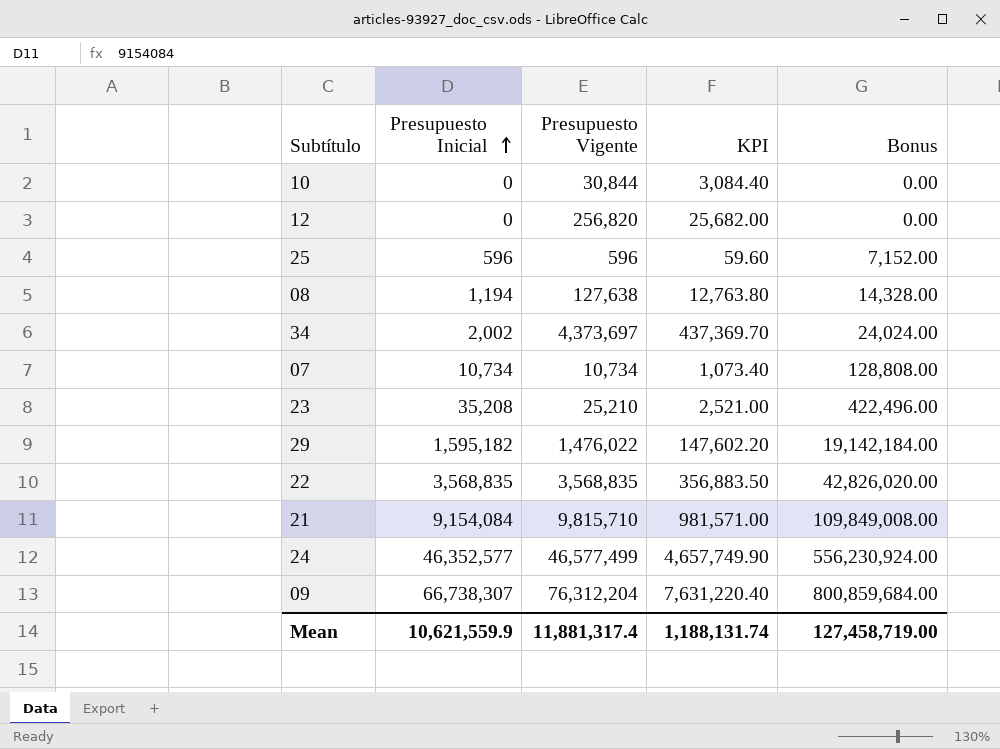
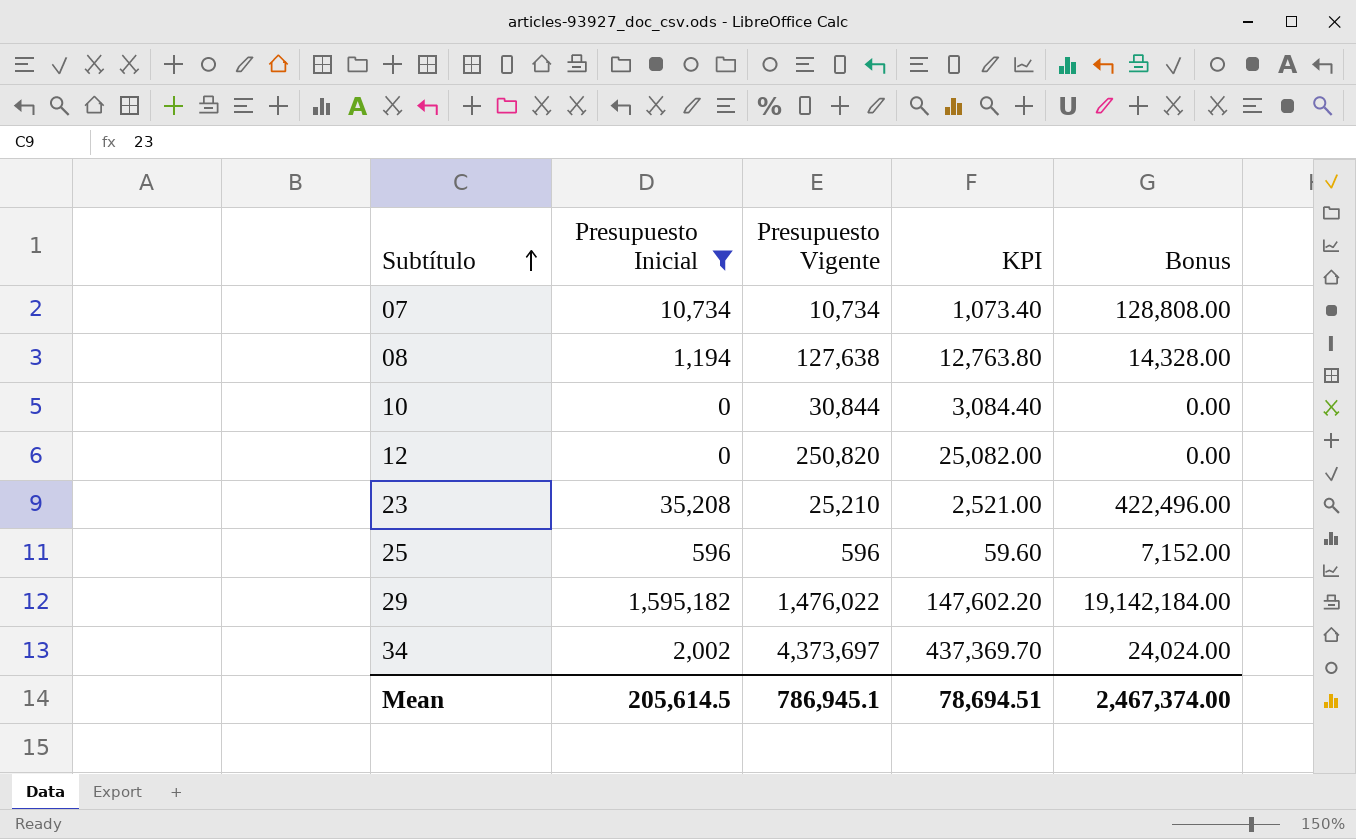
filter: none -> Presupuesto Inicial <= 1,595,182
row order: Presupuesto Inicial ascending -> Subtítulo ascending
12 | Presupuesto Vigente: 256,820 -> 250,820
12 | KPI: 25,682.00 -> 25,082.00
Mean | Presupuesto Inicial: 10,621,559.9 -> 205,614.5
Mean | Presupuesto Vigente: 11,881,317.4 -> 786,945.1
Mean | KPI: 1,188,131.74 -> 78,694.51
Mean | Bonus: 127,458,719.00 -> 2,467,374.00

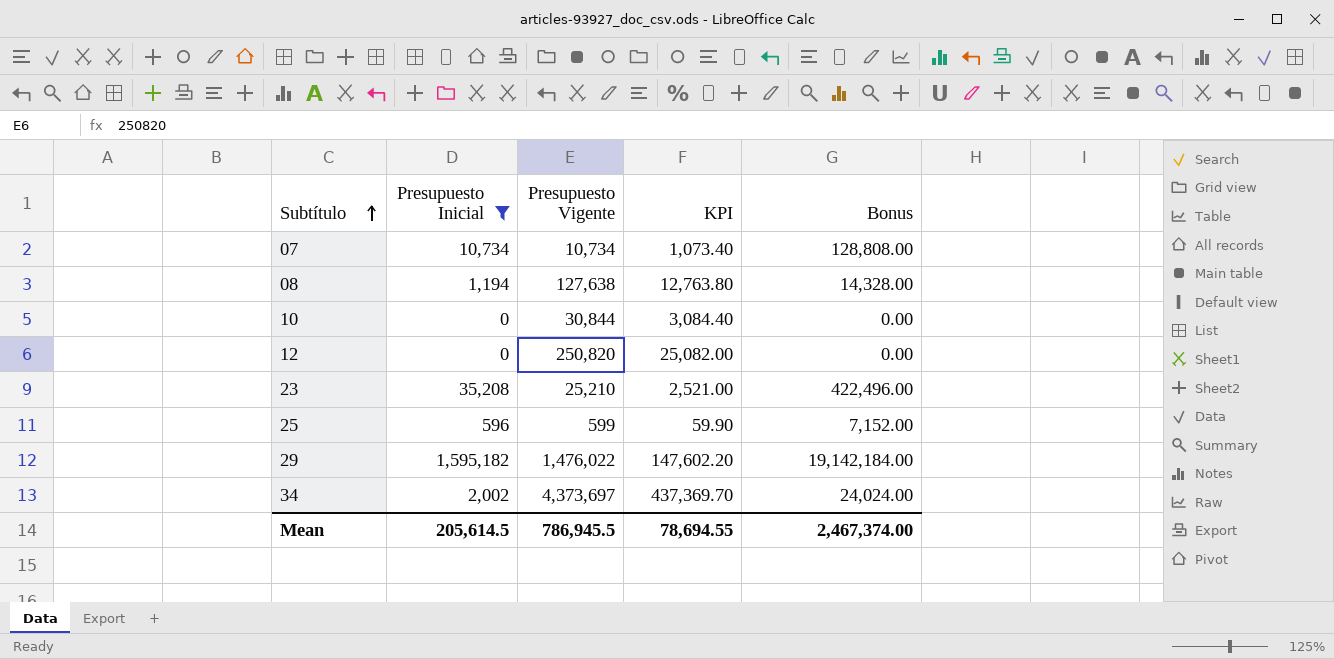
25 | Presupuesto Vigente: 596 -> 599
25 | KPI: 59.60 -> 59.90
Mean | Presupuesto Vigente: 786,945.1 -> 786,945.5
Mean | KPI: 78,694.51 -> 78,694.55

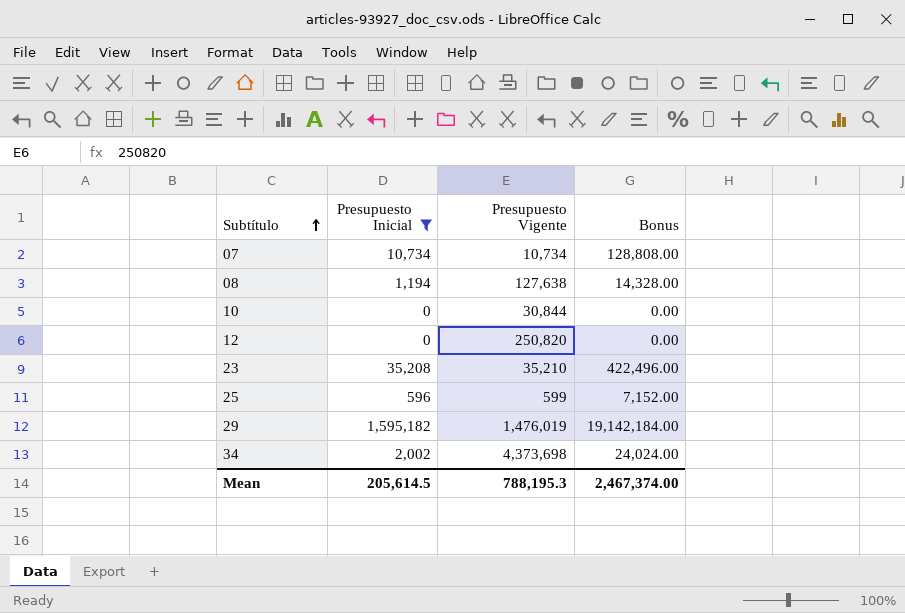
column KPI | formula: [Presupuesto Vigente] * 0.1 -> none
23 | Presupuesto Vigente: 25,210 -> 35,210
29 | Presupuesto Vigente: 1,476,022 -> 1,476,019
34 | Presupuesto Vigente: 4,373,697 -> 4,373,698
Mean | Presupuesto Vigente: 786,945.5 -> 788,195.3

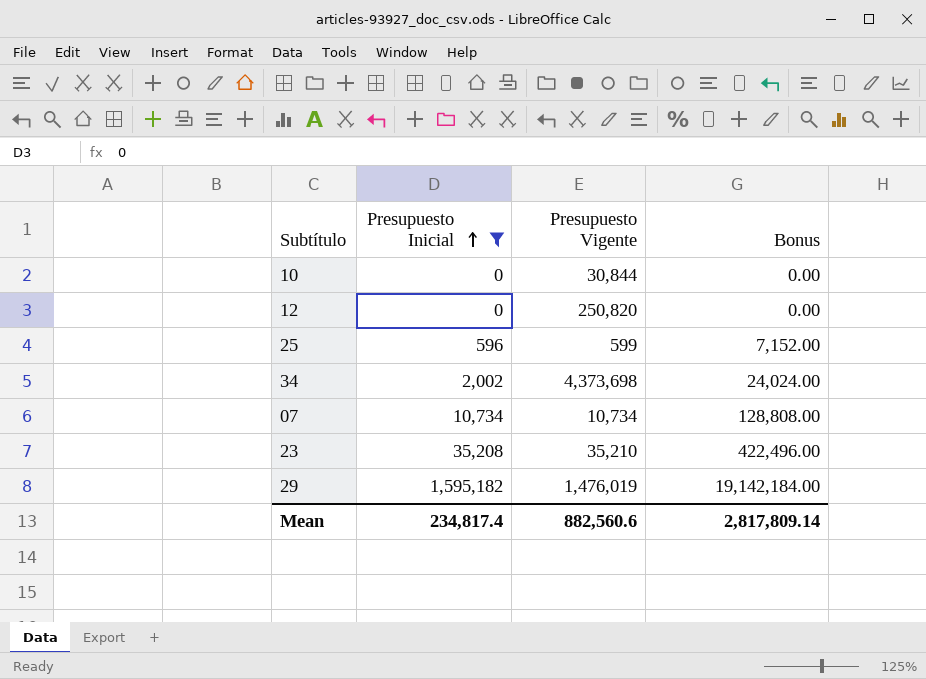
row order: Subtítulo ascending -> Presupuesto Inicial ascending
row 08: 1,194 | 127,638 | 14,328.00 -> none
Mean | Presupuesto Inicial: 205,614.5 -> 234,817.4
Mean | Presupuesto Vigente: 788,195.3 -> 882,560.6
Mean | Bonus: 2,467,374.00 -> 2,817,809.14

